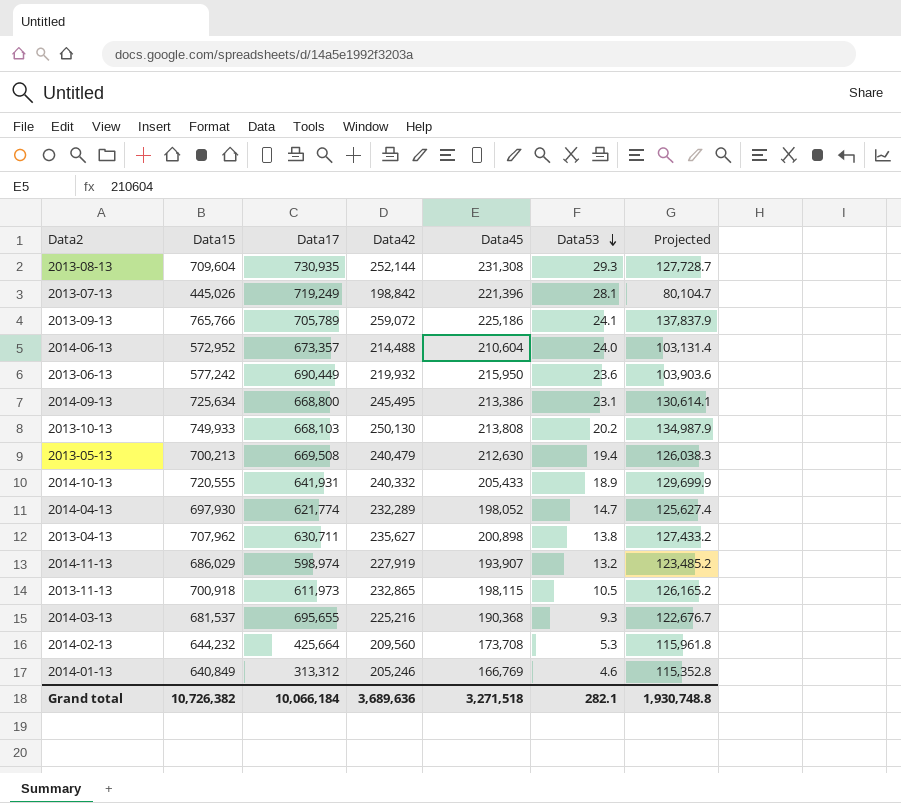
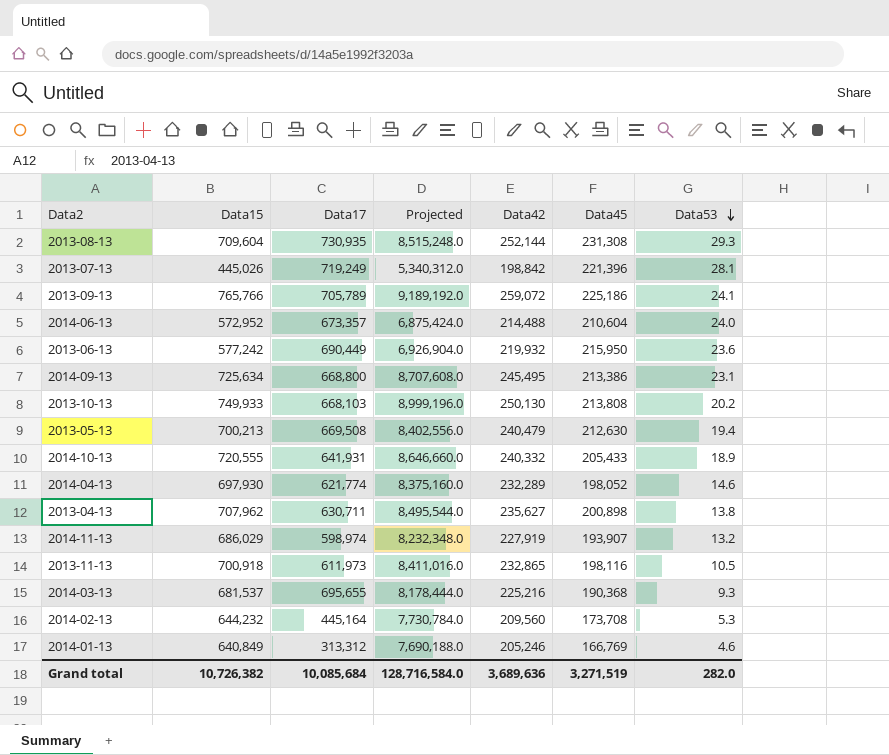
column Projected | formula: [Data15] * 0.18 -> [Data15] * 12
column Projected | position: 7 -> 4
2014-04-13 | Data53: 14.7 -> 14.6
2013-11-13 | Data45: 198,115 -> 198,116
2014-02-13 | Data17: 425,664 -> 445,164
Grand total | Data17: 10,066,184 -> 10,085,684
Grand total | Projected: 1,930,748.8 -> 128,716,584.0
Grand total | Data45: 3,271,518 -> 3,271,519
Grand total | Data53: 282.1 -> 282.0

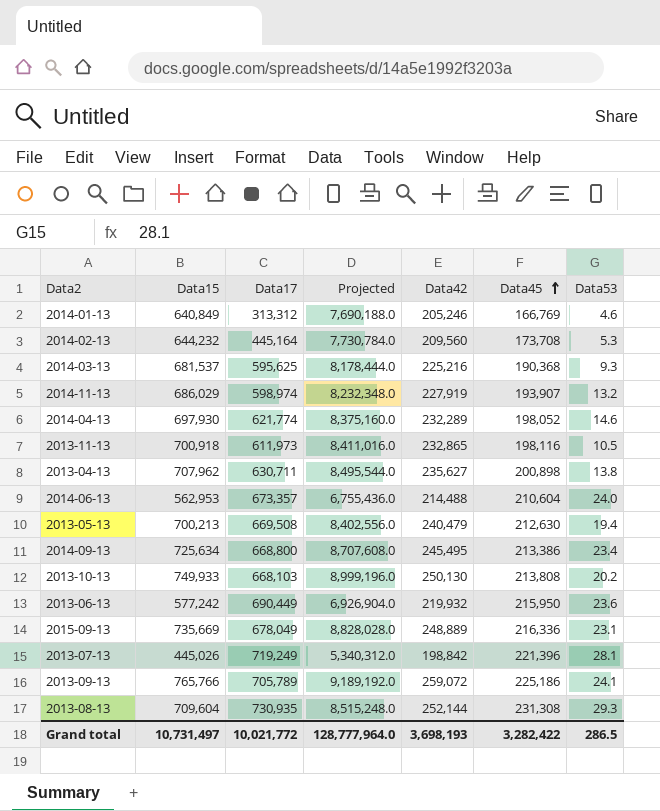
row order: Data53 descending -> Data45 ascending
row 2014-10-13: 720,555 | 641,931 | 8,646,660.0 | 240,332 | 205,433 | 18.9 -> none
2014-03-13 | Data17: 695,655 -> 595,625
2014-06-13 | Data15: 572,952 -> 562,953
2014-06-13 | Projected: 6,875,424.0 -> 6,755,436.0
2014-09-13 | Data53: 23.1 -> 23.4
row 2015-09-13: none -> 735,669 | 678,049 | 8,828,028.0 | 248,889 | 216,336 | 23.1
Grand total | Data15: 10,726,382 -> 10,731,497
Grand total | Data17: 10,085,684 -> 10,021,772
Grand total | Projected: 128,716,584.0 -> 128,777,964.0
Grand total | Data42: 3,689,636 -> 3,698,193
Grand total | Data45: 3,271,519 -> 3,282,422
Grand total | Data53: 282.0 -> 286.5

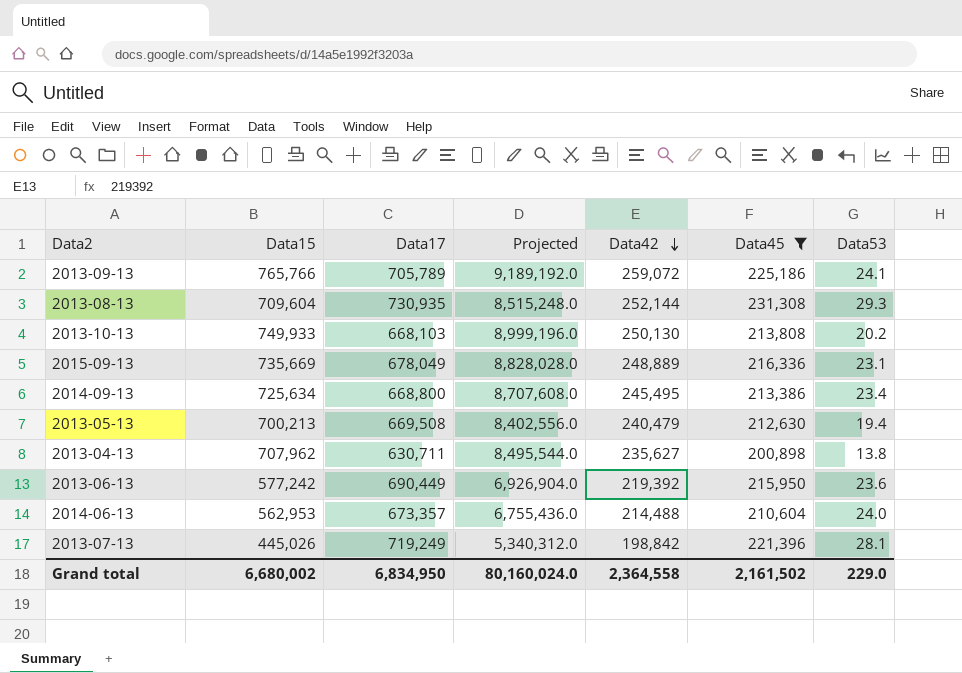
filter: none -> Data45 >= 200,898
row order: Data45 ascending -> Data42 descending
2013-06-13 | Data42: 219,932 -> 219,392
Grand total | Data15: 10,731,497 -> 6,680,002
Grand total | Data17: 10,021,772 -> 6,834,950
Grand total | Projected: 128,777,964.0 -> 80,160,024.0
Grand total | Data42: 3,698,193 -> 2,364,558
Grand total | Data45: 3,282,422 -> 2,161,502
Grand total | Data53: 286.5 -> 229.0

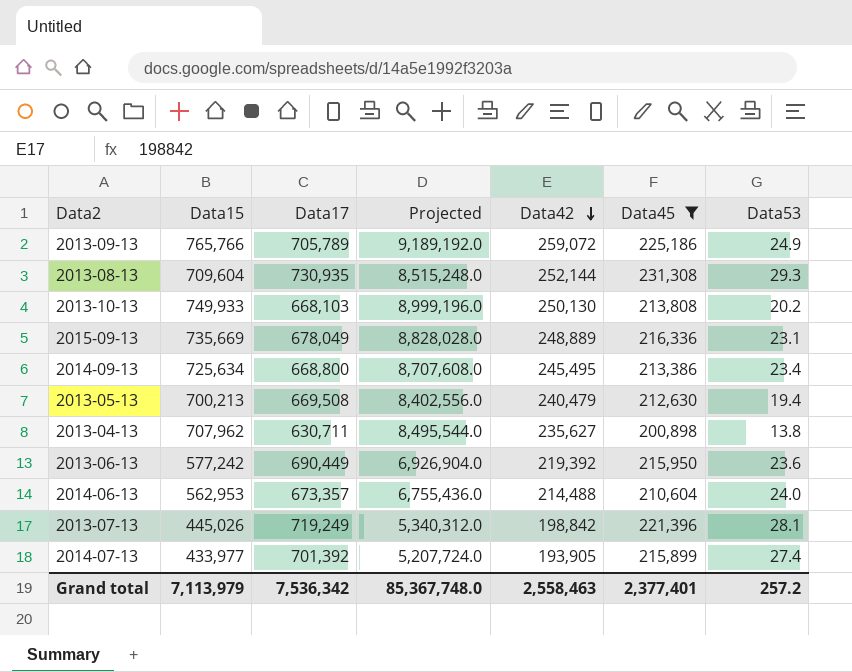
2013-09-13 | Data53: 24.1 -> 24.9
row 2014-07-13: none -> 433,977 | 701,392 | 5,207,724.0 | 193,905 | 215,899 | 27.4
Grand total | Data15: 6,680,002 -> 7,113,979
Grand total | Data17: 6,834,950 -> 7,536,342
Grand total | Projected: 80,160,024.0 -> 85,367,748.0
Grand total | Data42: 2,364,558 -> 2,558,463
Grand total | Data45: 2,161,502 -> 2,377,401
Grand total | Data53: 229.0 -> 257.2

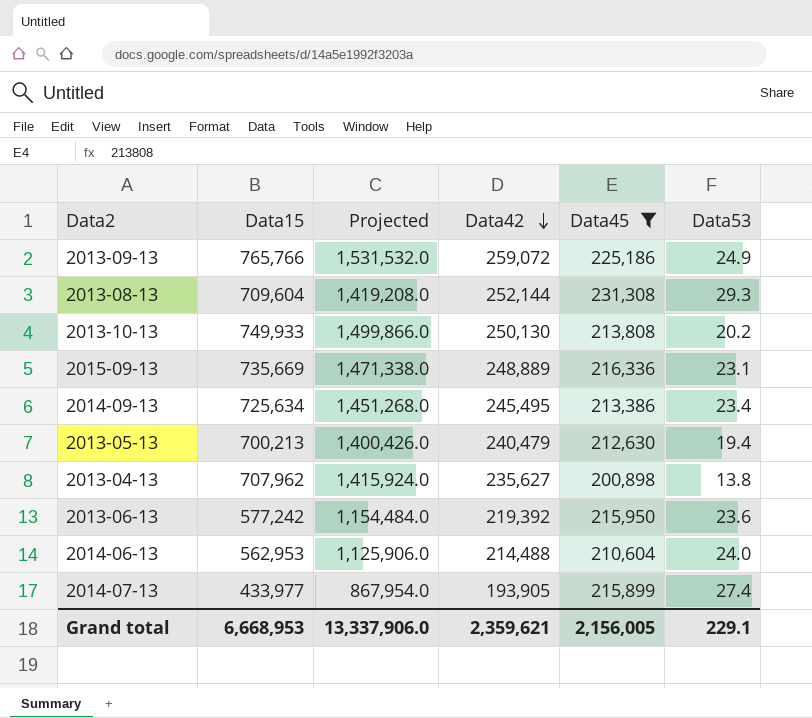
column Data17 | position: 3 -> none
column Projected | formula: [Data15] * 12 -> [Data15] * 2
row 2013-07-13: 445,026 | 719,249 | 5,340,312.0 | 198,842 | 221,396 | 28.1 -> none
Grand total | Data15: 7,113,979 -> 6,668,953
Grand total | Projected: 85,367,748.0 -> 13,337,906.0
Grand total | Data42: 2,558,463 -> 2,359,621
Grand total | Data45: 2,377,401 -> 2,156,005
Grand total | Data53: 257.2 -> 229.1

